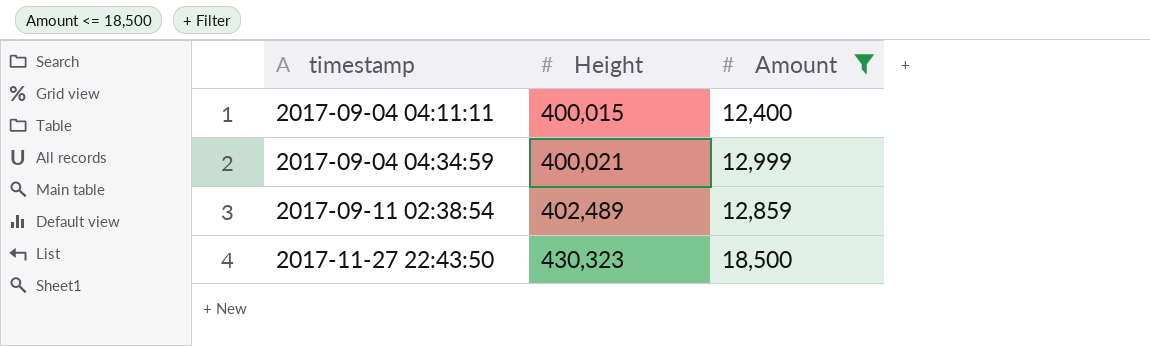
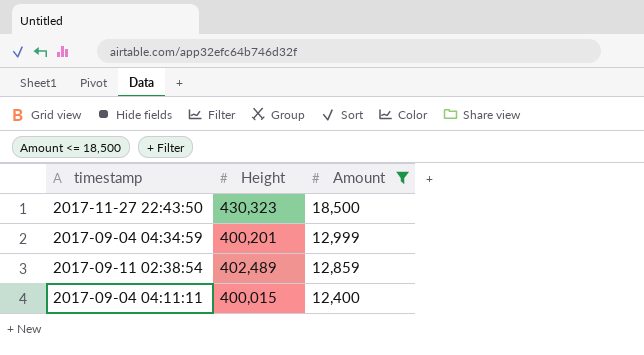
row order: timestamp ascending -> Amount descending
2017-09-04 04:34:59 | Height: 400,021 -> 400,201

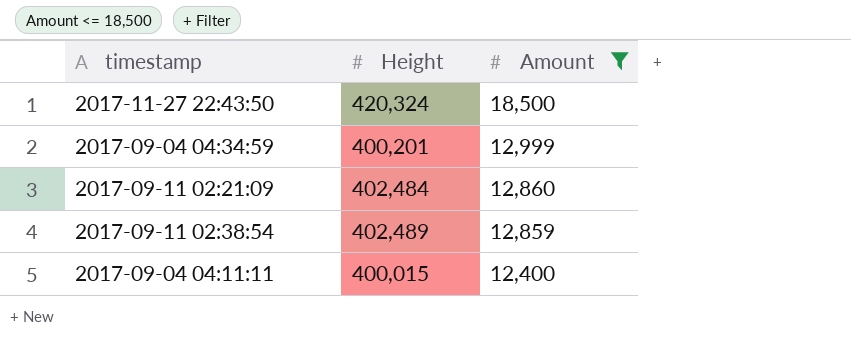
2017-11-27 22:43:50 | Height: 430,323 -> 420,324
row 2017-09-11 02:21:09: none -> 402,484 | 12,860

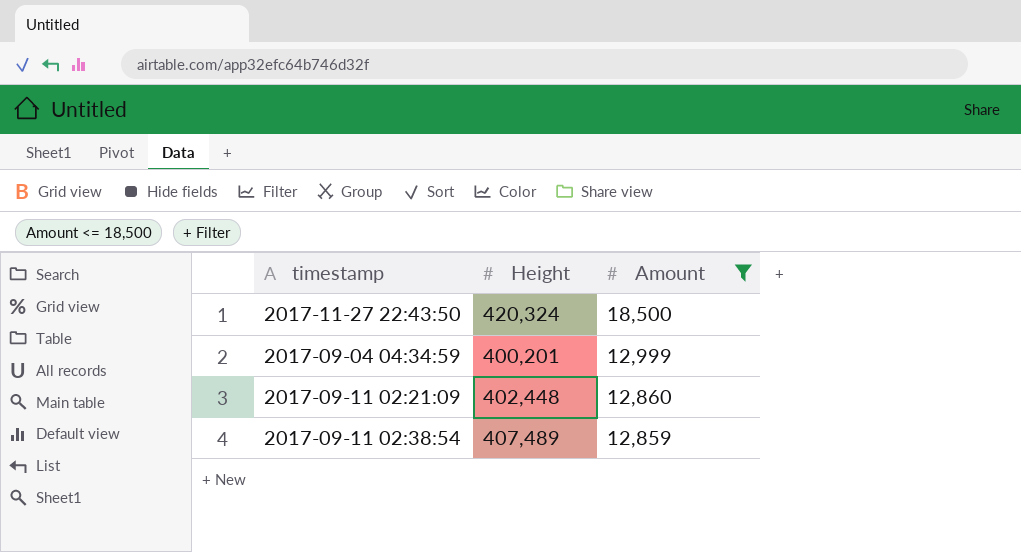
row 2017-09-04 04:11:11: 400,015 | 12,400 -> none
2017-09-11 02:21:09 | Height: 402,484 -> 402,448
2017-09-11 02:38:54 | Height: 402,489 -> 407,489

